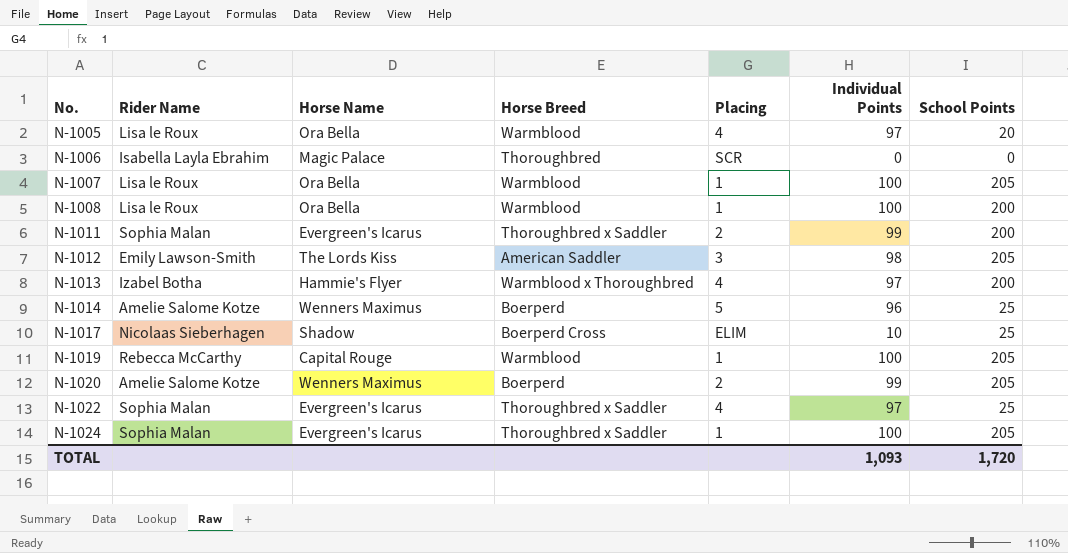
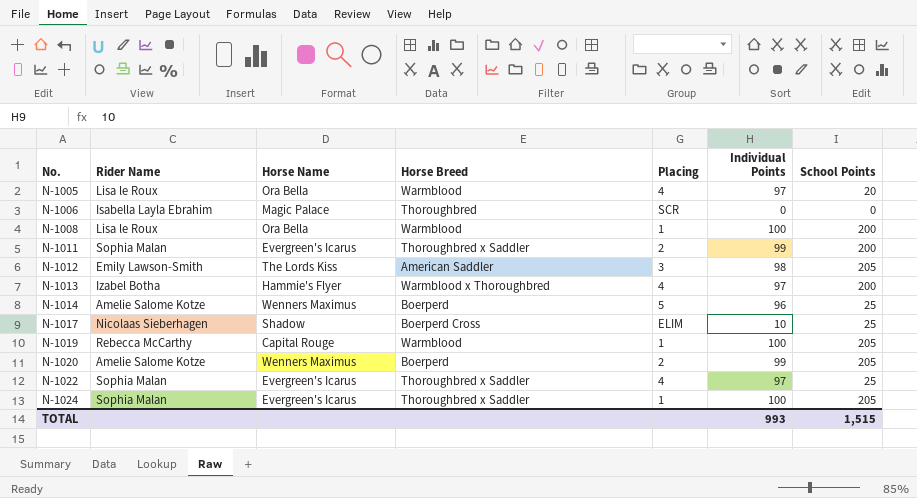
row N-1007: Lisa le Roux | Ora Bella | Warmblood | 1 | 100 | 205 -> none
TOTAL | Individual Points: 1,093 -> 993
TOTAL | School Points: 1,720 -> 1,515

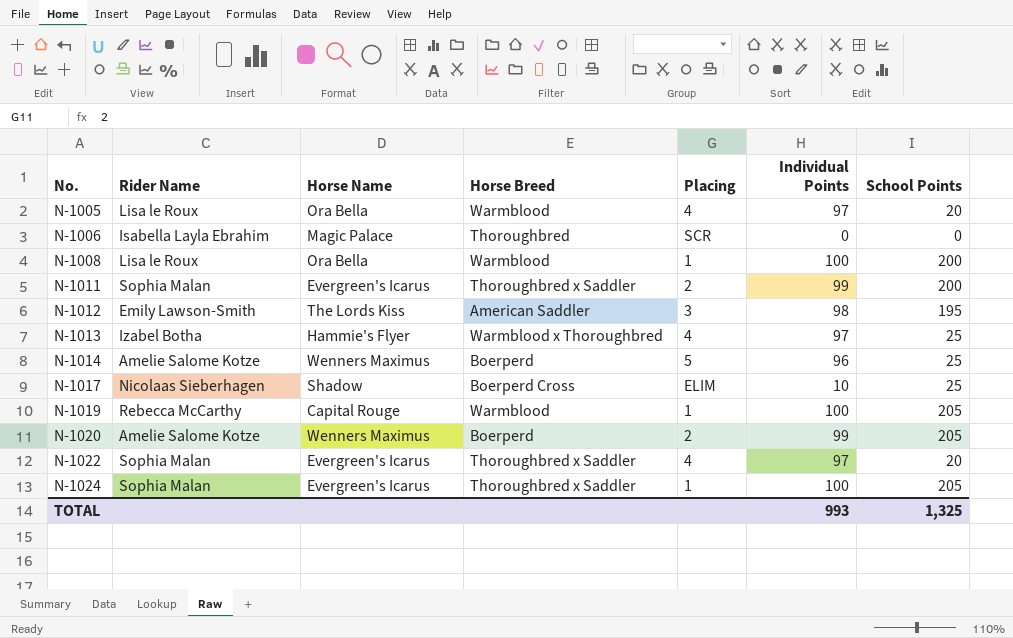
N-1012 | School Points: 205 -> 195
N-1013 | School Points: 200 -> 25
N-1022 | School Points: 25 -> 20
TOTAL | School Points: 1,515 -> 1,325

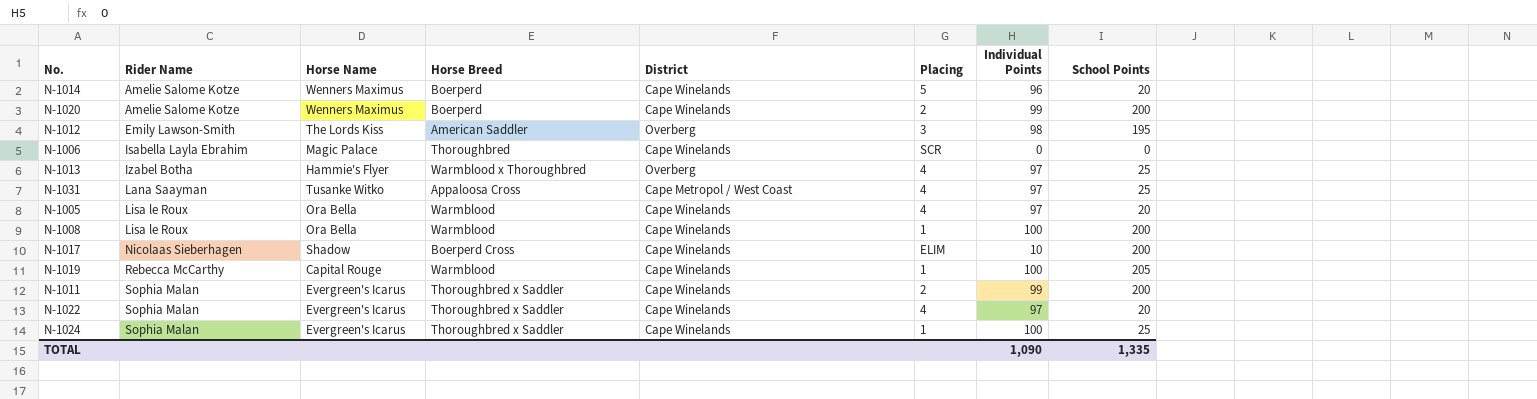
row order: No. ascending -> Rider Name ascending
column District | position: none -> 5
N-1014 | School Points: 25 -> 20
N-1020 | School Points: 205 -> 200
row N-1031: none -> Lana Saayman | Tusanke Witko | Appaloosa Cross | Cape Metropol / West Coast | 4 | 97 | 25
N-1017 | School Points: 25 -> 200
N-1024 | School Points: 205 -> 25
TOTAL | Individual Points: 993 -> 1,090
TOTAL | School Points: 1,325 -> 1,335

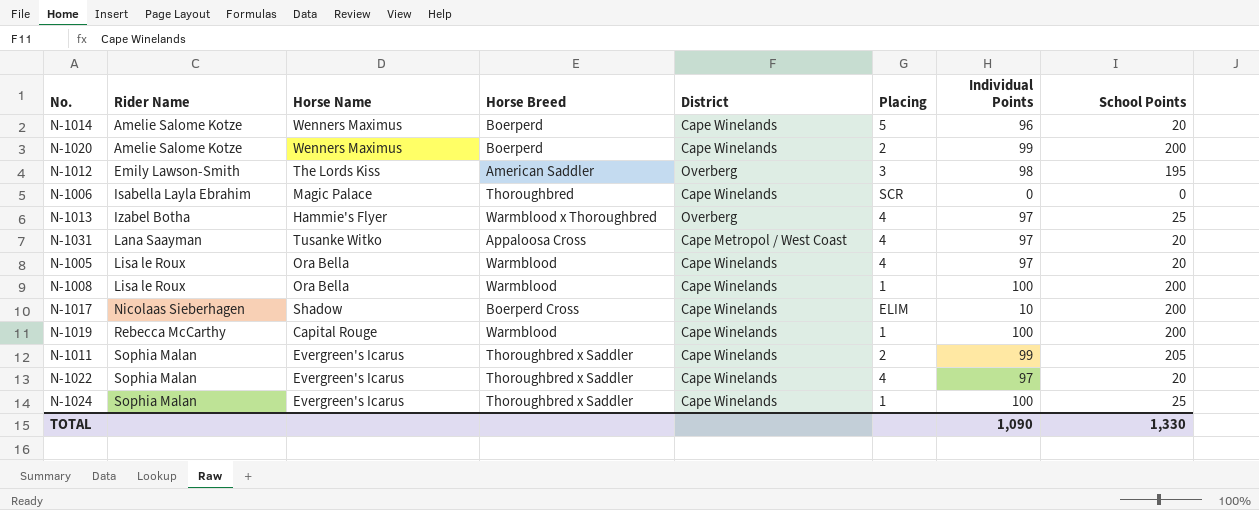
N-1031 | School Points: 25 -> 20
N-1019 | School Points: 205 -> 200
N-1011 | School Points: 200 -> 205
TOTAL | School Points: 1,335 -> 1,330

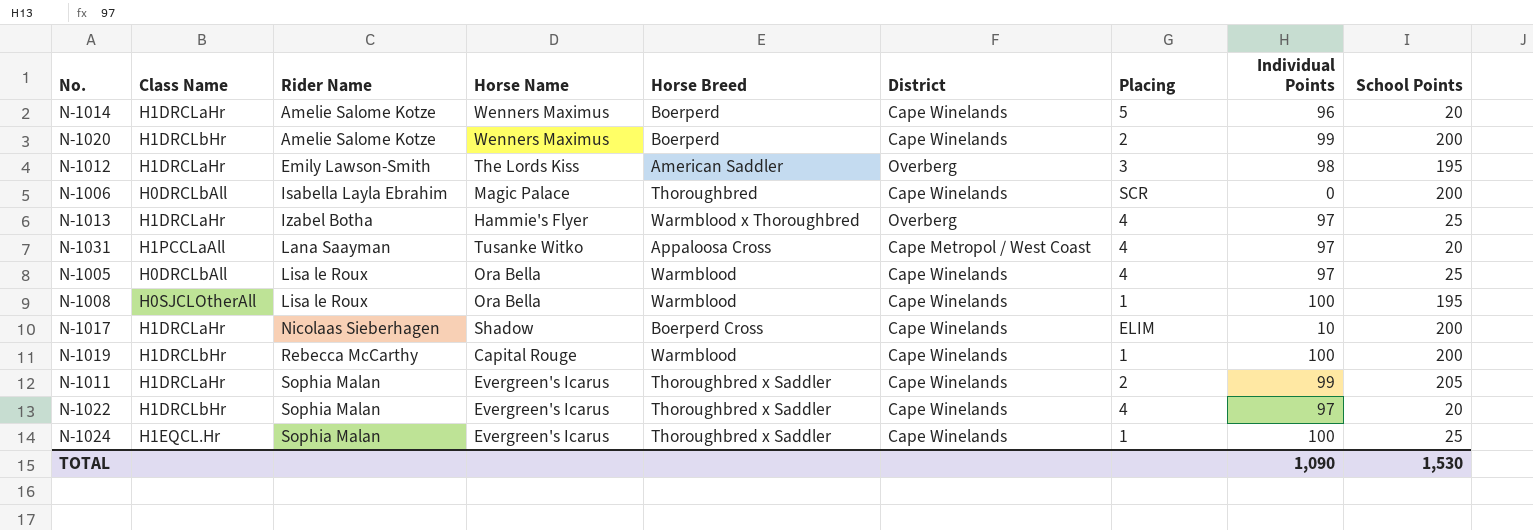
column Class Name | position: none -> 2
N-1006 | School Points: 0 -> 200
N-1005 | School Points: 20 -> 25
N-1008 | School Points: 200 -> 195
TOTAL | School Points: 1,330 -> 1,530

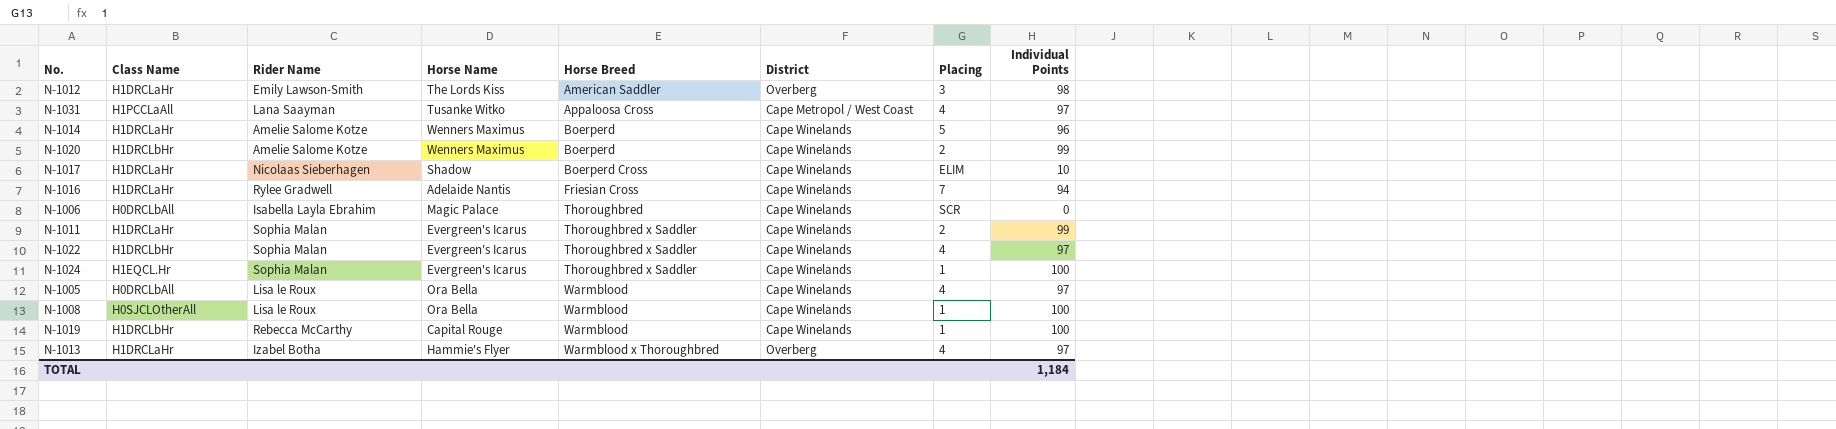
row order: Rider Name ascending -> Horse Breed ascending
column School Points | position: 9 -> none
row N-1016: none -> H1DRCLaHr | Rylee Gradwell | Adelaide Nantis | Friesian Cross | Cape Winelands | 7 | 94
TOTAL | Individual Points: 1,090 -> 1,184

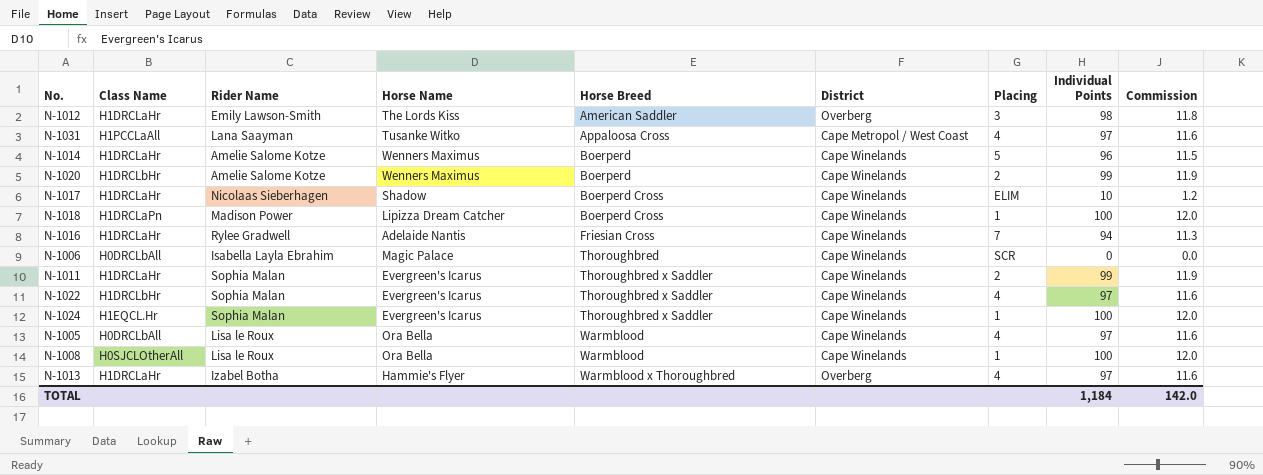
column Commission | formula: none -> [Individual Points] * 0.12
row N-1019: H1DRCLbHr | Rebecca McCarthy | Capital Rouge | Warmblood | Cape Winelands | 1 | 100 -> none
row N-1018: none -> H1DRCLaPn | Madison Power | Lipizza Dream Catcher | Boerperd Cross | Cape Winelands | 1 | 100 | 12.0

